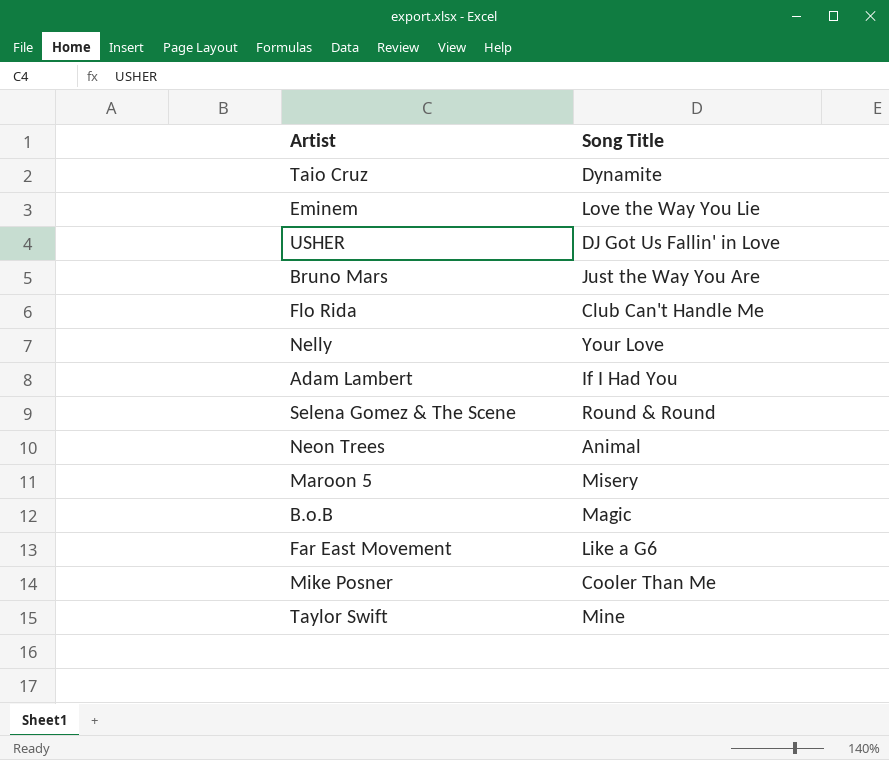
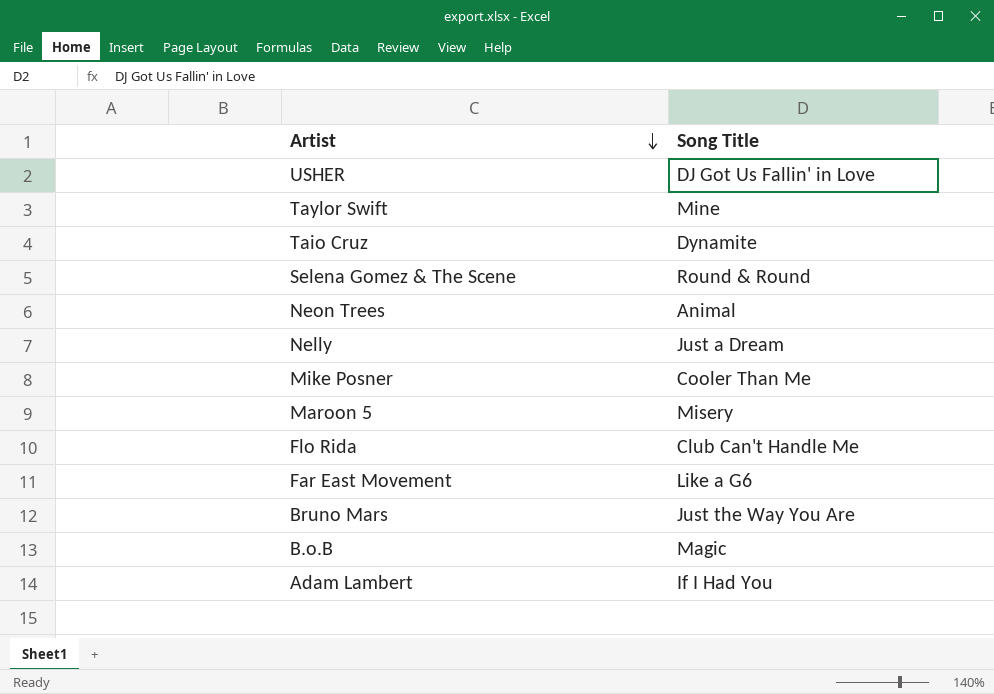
row order: none -> Artist descending
row Eminem: Love the Way You Lie -> none
Nelly | Song Title: Your Love -> Just a Dream

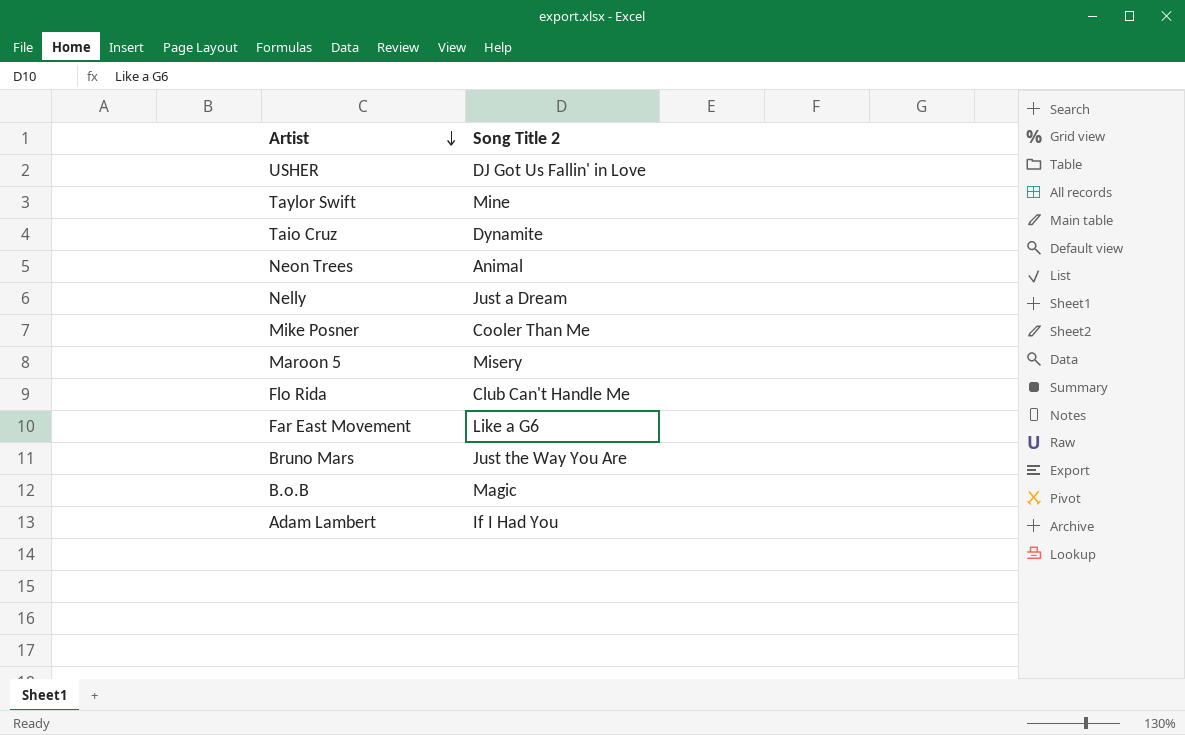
column name: Song Title -> Song Title 2
row Selena Gomez & The Scene: Round & Round -> none

